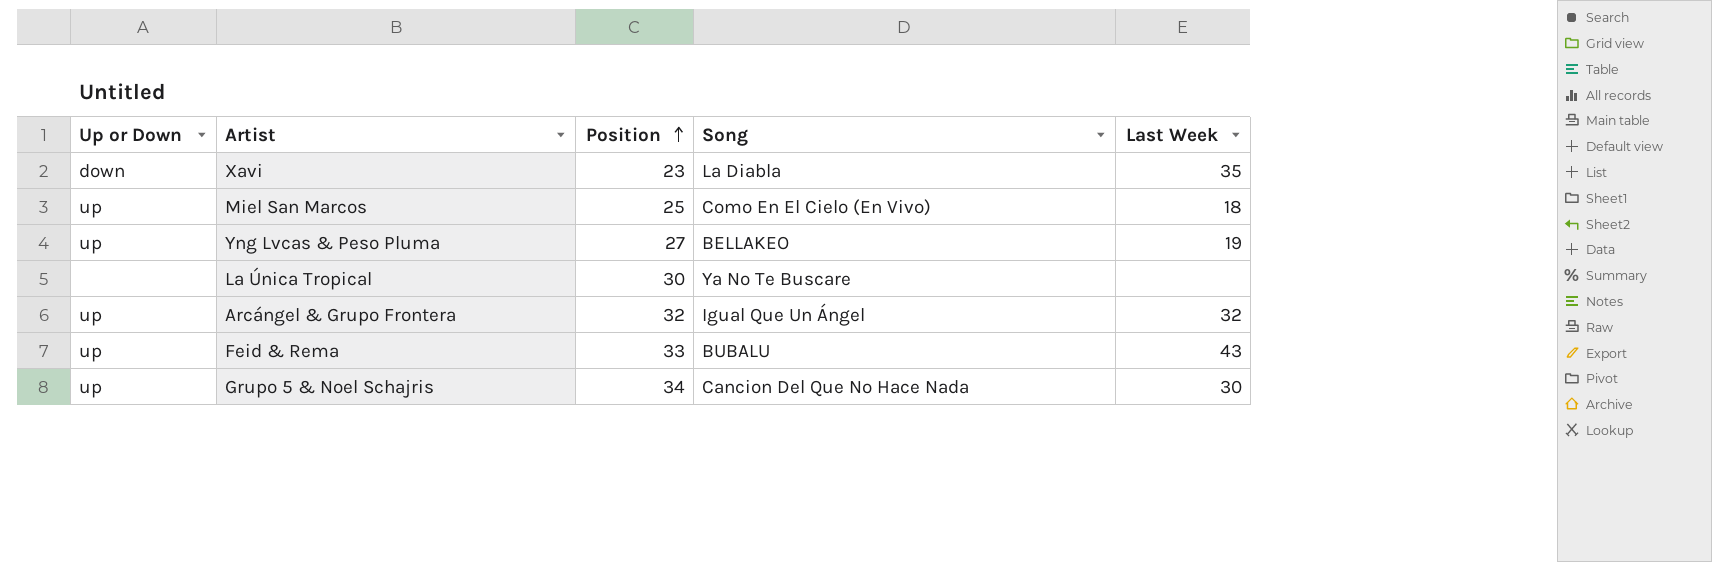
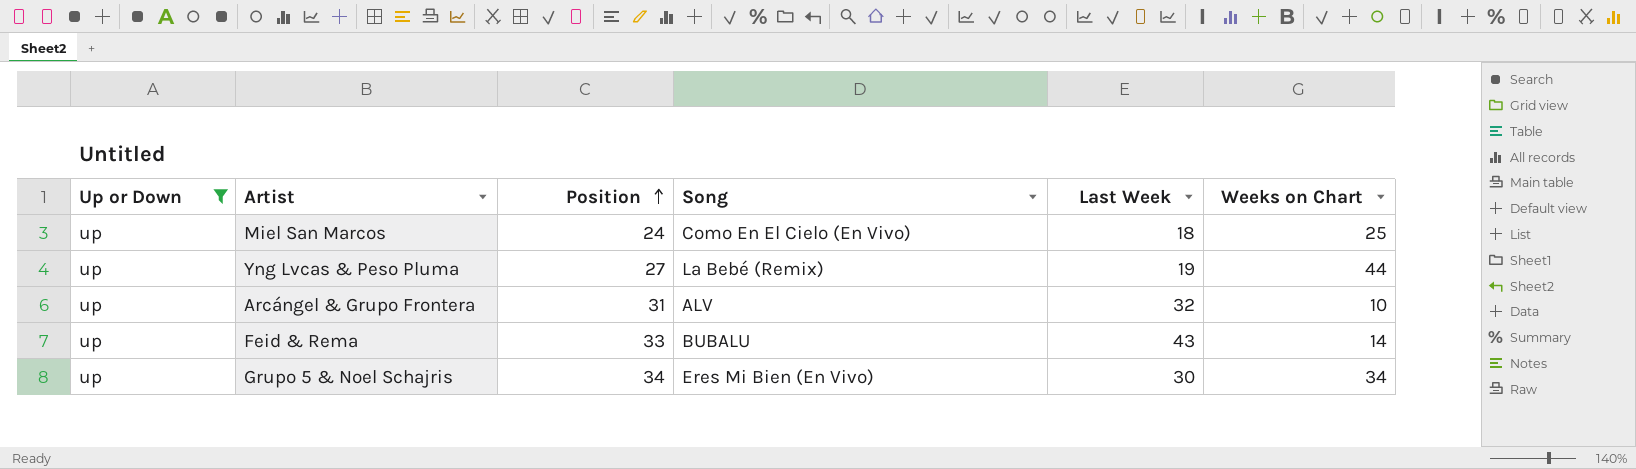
filter: none -> Up or Down = up
column Weeks on Chart | position: none -> 6
Miel San Marcos | Position: 25 -> 24
Yng Lvcas & Peso Pluma | Song: BELLAKEO -> La Bebé (Remix)
Arcángel & Grupo Frontera | Position: 32 -> 31
Arcángel & Grupo Frontera | Song: Igual Que Un Ángel -> ALV
Grupo 5 & Noel Schajris | Song: Cancion Del Que No Hace Nada -> Eres Mi Bien (En Vivo)

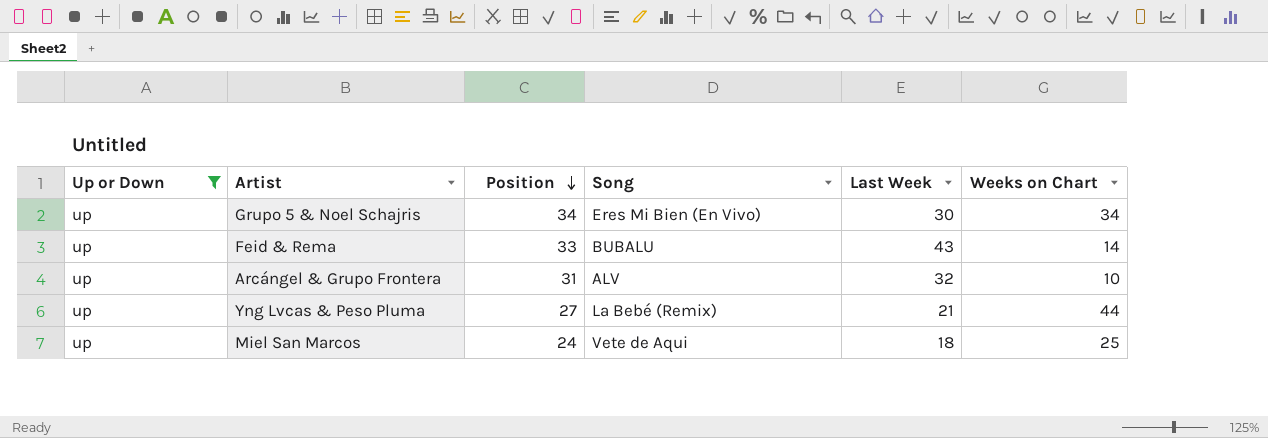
row order: Position ascending -> Position descending
Yng Lvcas & Peso Pluma | Last Week: 19 -> 21
Miel San Marcos | Song: Como En El Cielo (En Vivo) -> Vete de Aqui

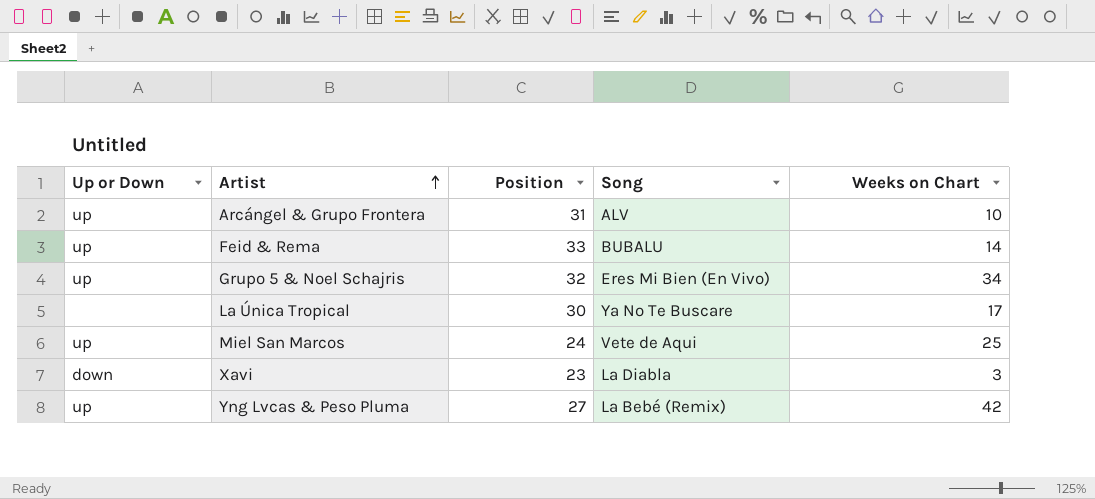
filter: Up or Down = up -> none
row order: Position descending -> Artist ascending
column Last Week | position: 5 -> none
Grupo 5 & Noel Schajris | Position: 34 -> 32
Yng Lvcas & Peso Pluma | Weeks on Chart: 44 -> 42

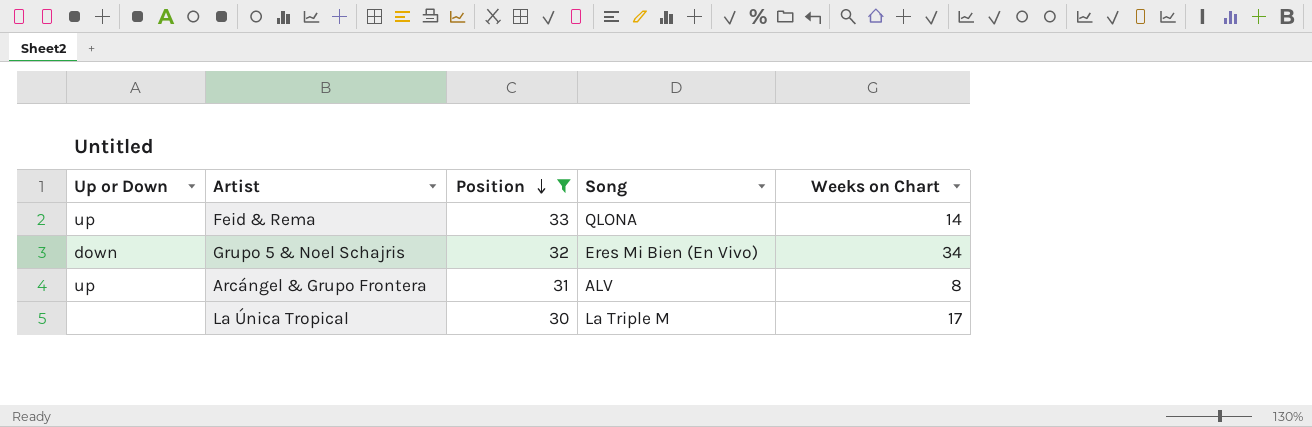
filter: none -> Position >= 30
row order: Artist ascending -> Position descending
Feid & Rema | Song: BUBALU -> QLONA
Grupo 5 & Noel Schajris | Up or Down: up -> down
Arcángel & Grupo Frontera | Weeks on Chart: 10 -> 8
La Única Tropical | Song: Ya No Te Buscare -> La Triple M

